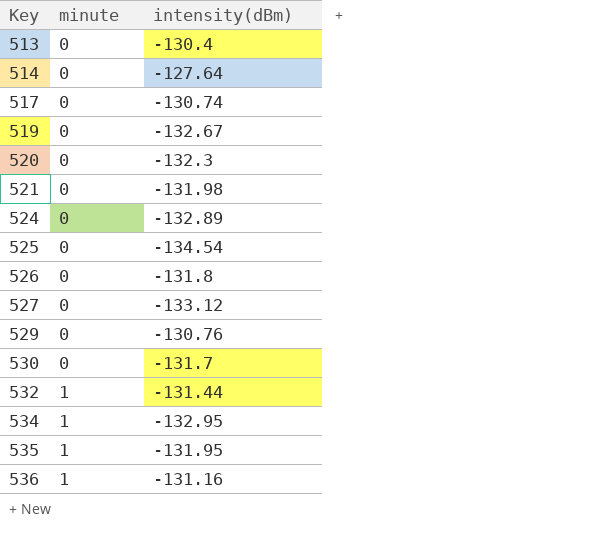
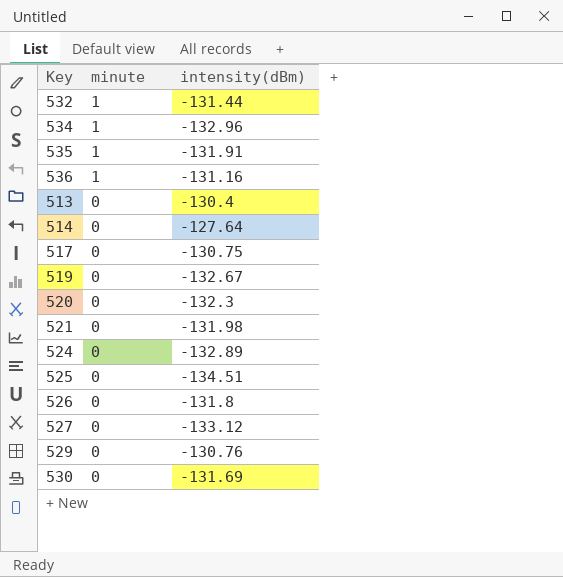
row order: Key ascending -> minute descending
534 | intensity(dBm): -132.95 -> -132.96
535 | intensity(dBm): -131.95 -> -131.91
517 | intensity(dBm): -130.74 -> -130.75
525 | intensity(dBm): -134.54 -> -134.51
530 | intensity(dBm): -131.7 -> -131.69

